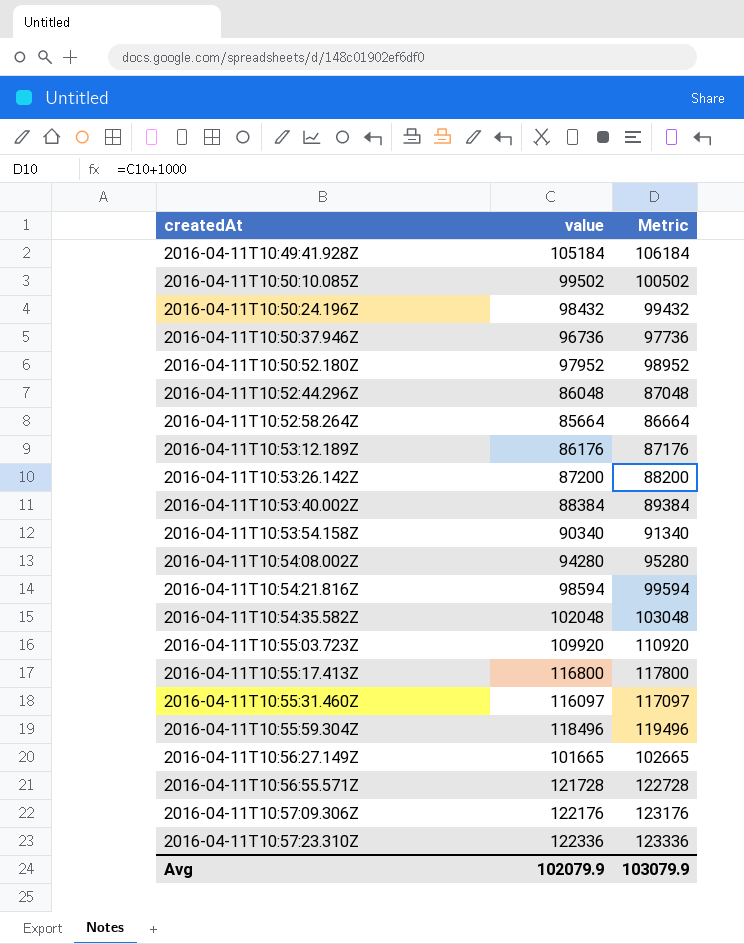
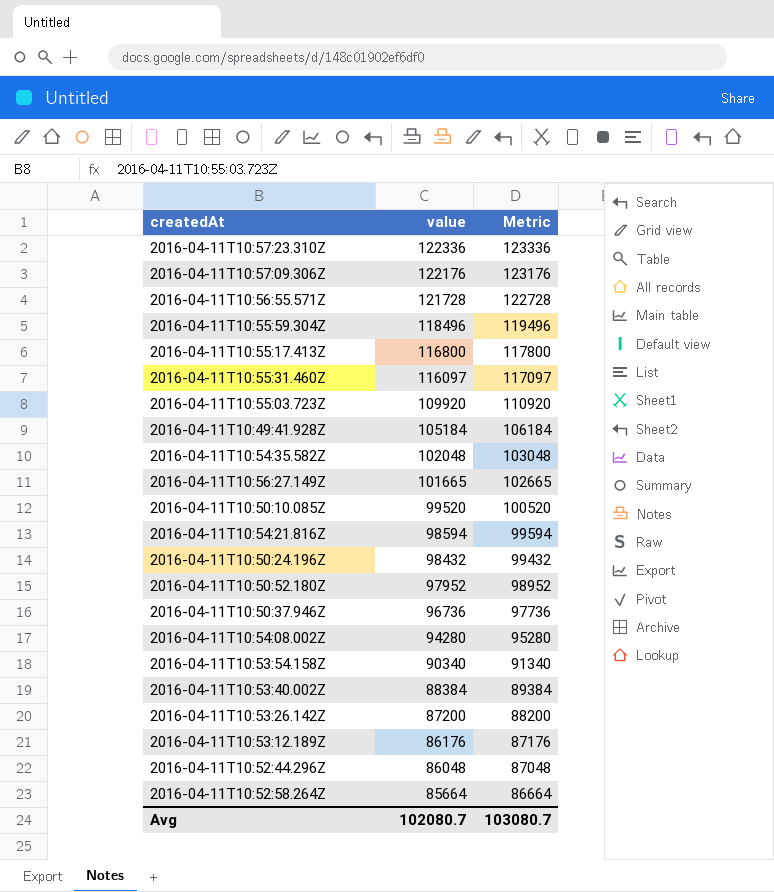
row order: createdAt ascending -> value descending
2016-04-11T10:50:10.085Z | value: 99502 -> 99520
2016-04-11T10:50:10.085Z | Metric: 100502 -> 100520
Avg | value: 102079.9 -> 102080.7
Avg | Metric: 103079.9 -> 103080.7

